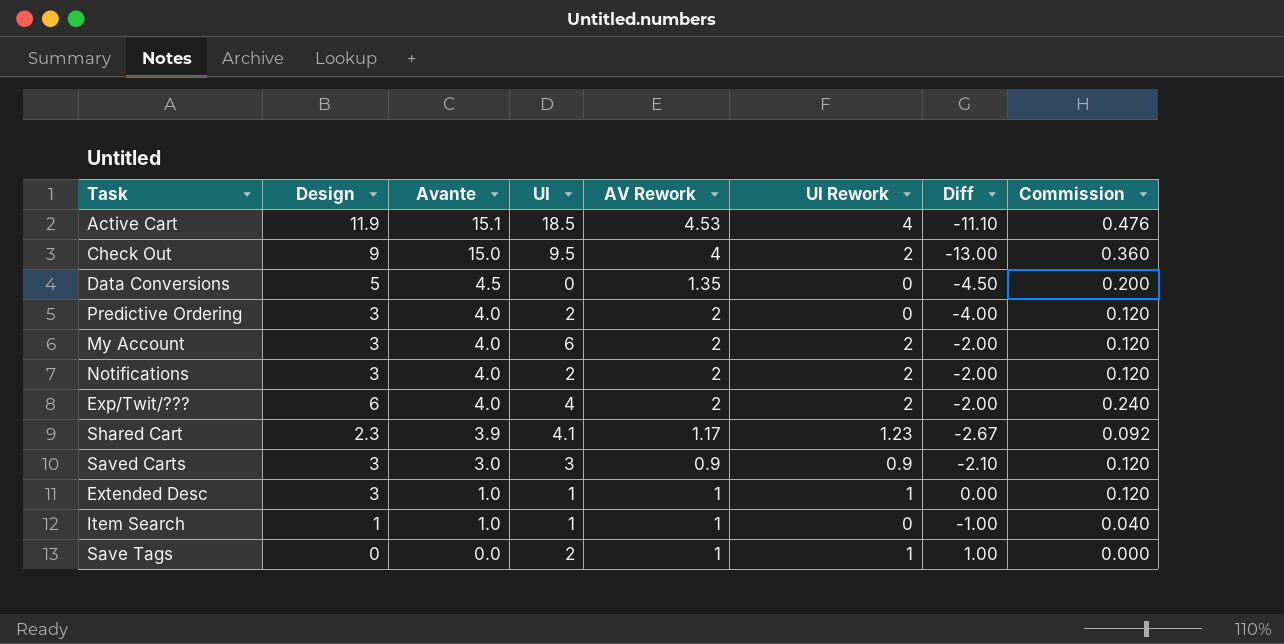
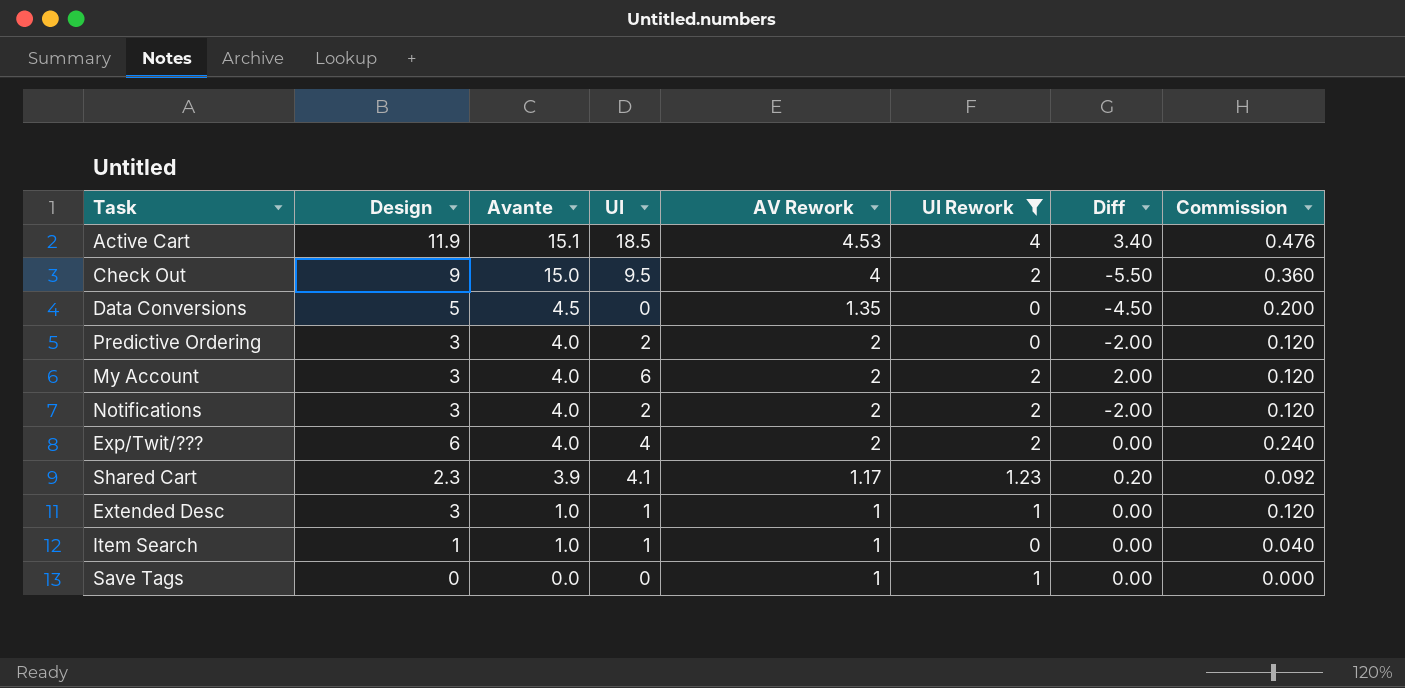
filter: none -> UI Rework != 0.9
column Diff | formula: [UI Rework] - [Avante] -> [UI] - [Avante]
Save Tags | UI: 2 -> 0

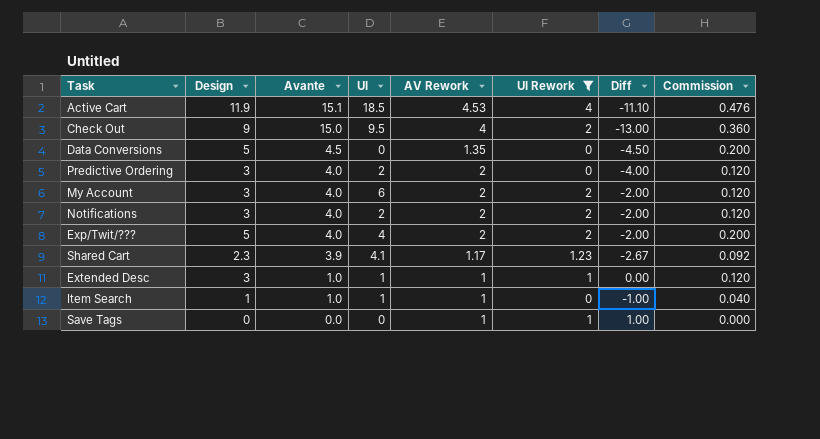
column Diff | formula: [UI] - [Avante] -> [UI Rework] - [Avante]
Exp/Twit/??? | Design: 6 -> 5
Exp/Twit/??? | Commission: 0.240 -> 0.200

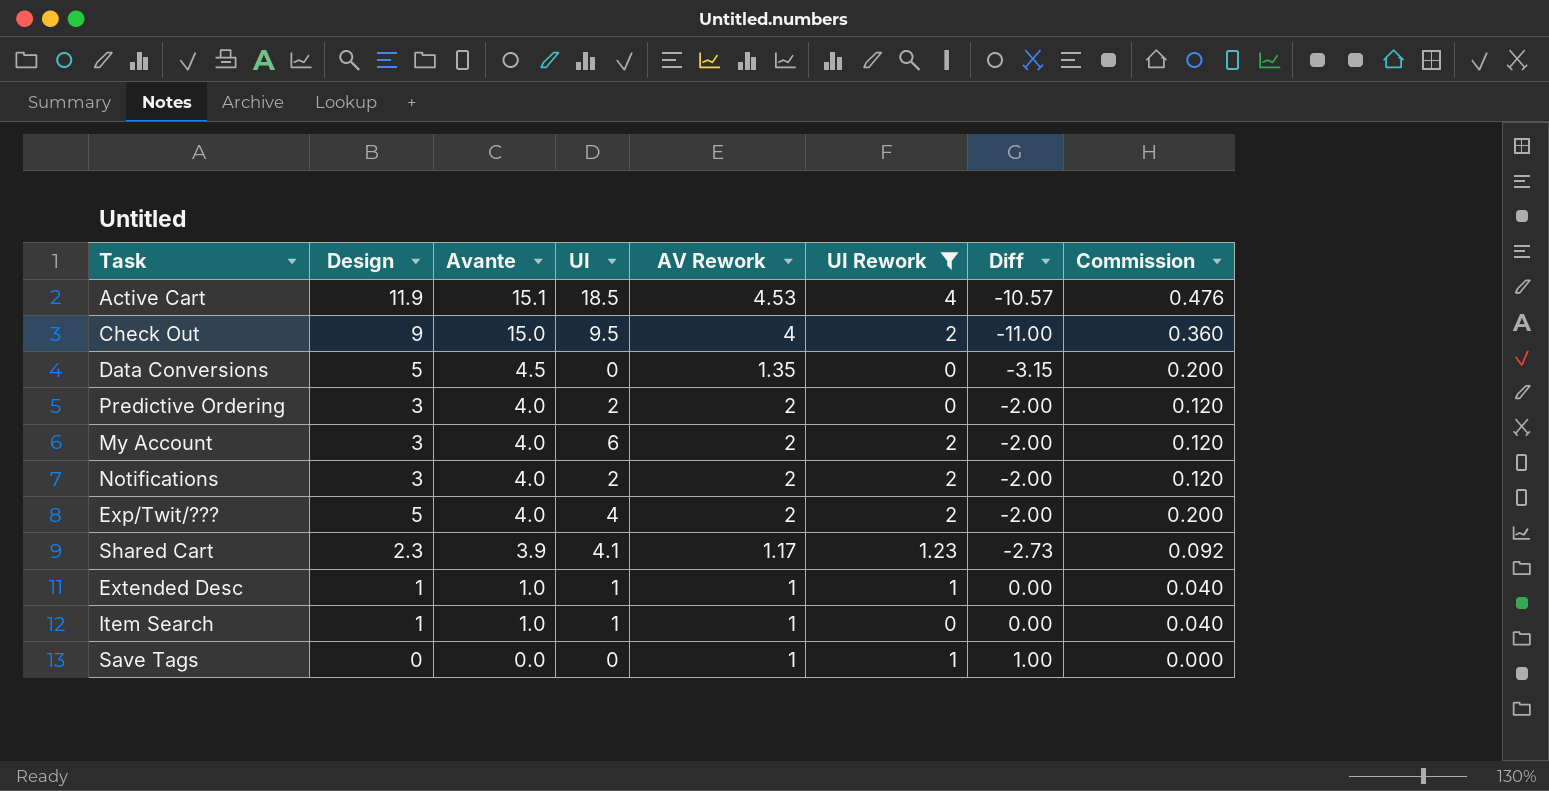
column Diff | formula: [UI Rework] - [Avante] -> [AV Rework] - [Avante]
Extended Desc | Design: 3 -> 1
Extended Desc | Commission: 0.120 -> 0.040

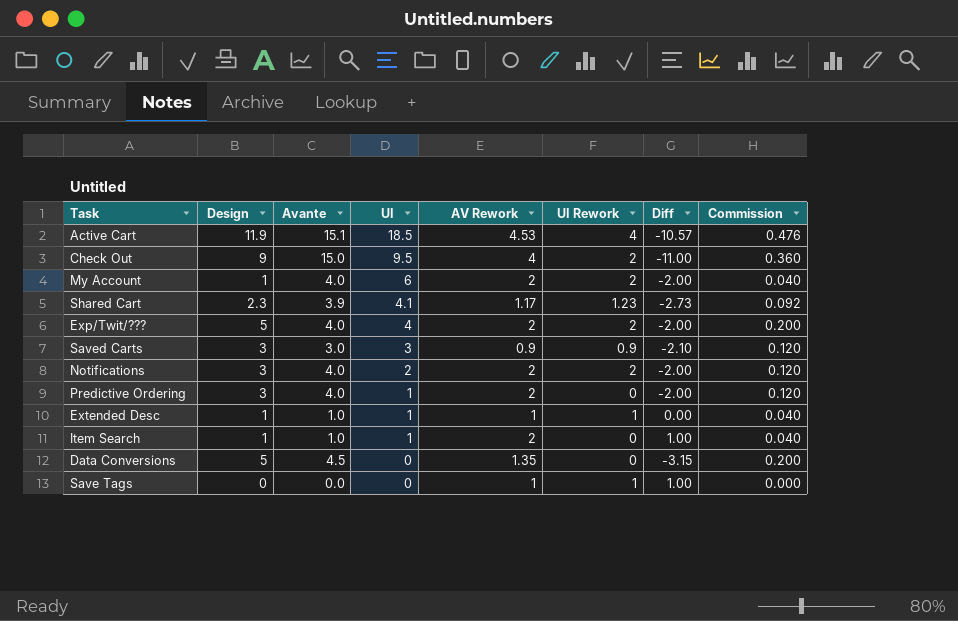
filter: UI Rework != 0.9 -> none
row order: Avante descending -> UI descending
My Account | Design: 3 -> 1
My Account | Commission: 0.120 -> 0.040
Predictive Ordering | UI: 2 -> 1
Item Search | AV Rework: 1 -> 2
Item Search | Diff: 0.00 -> 1.00

